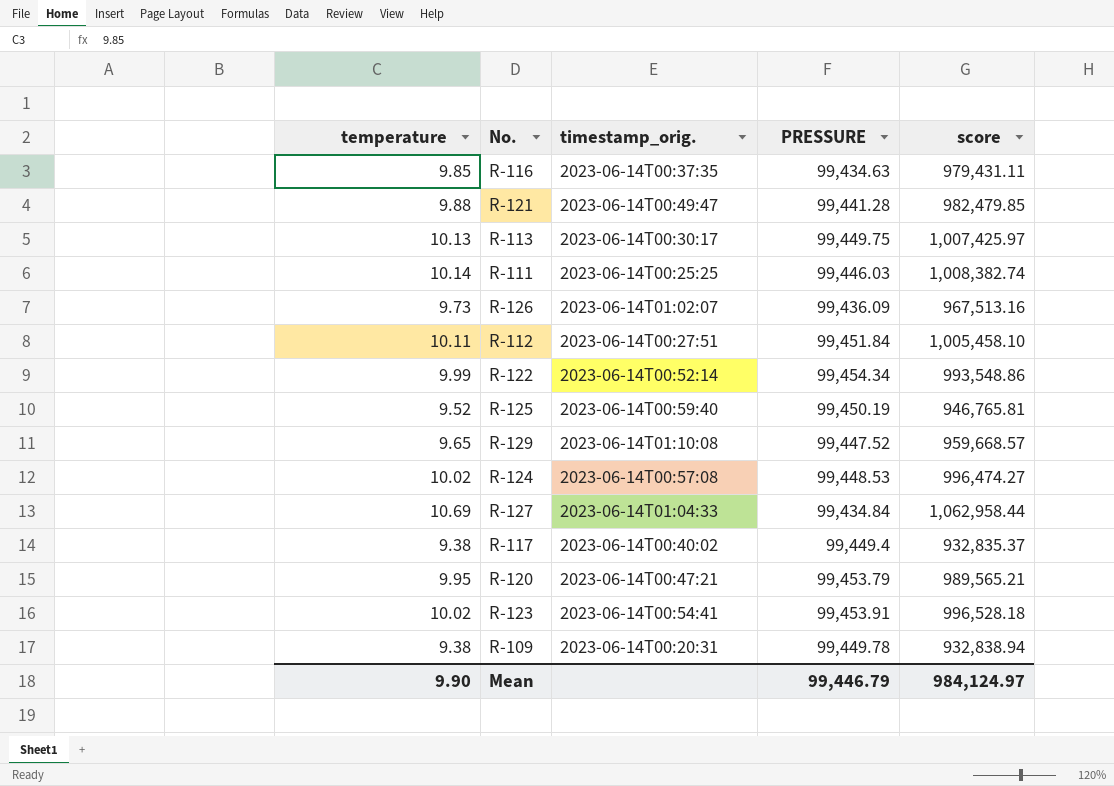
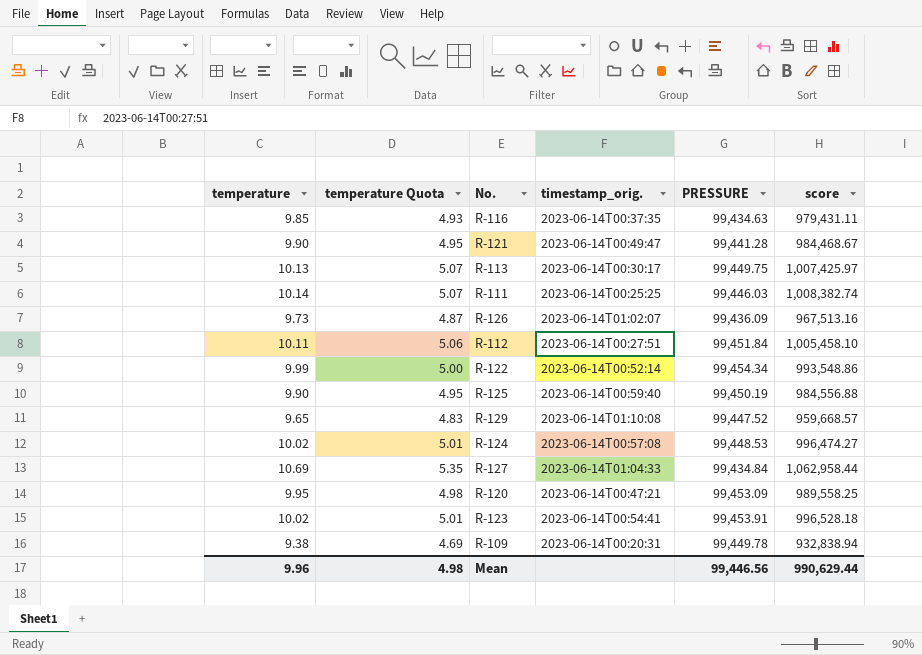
column temperature Quota | formula: none -> [temperature] * 0.5
row R-117: 9.38 | 2023-06-14T00:40:02 | 99,449.4 | 932,835.37 -> none
R-121 | temperature: 9.88 -> 9.90
R-121 | score: 982,479.85 -> 984,468.67
R-125 | temperature: 9.52 -> 9.90
R-125 | score: 946,765.81 -> 984,556.88
R-120 | PRESSURE: 99,453.79 -> 99,453.09
R-120 | score: 989,565.21 -> 989,558.25
Mean | temperature: 9.90 -> 9.96
Mean | PRESSURE: 99,446.79 -> 99,446.56
Mean | score: 984,124.97 -> 990,629.44

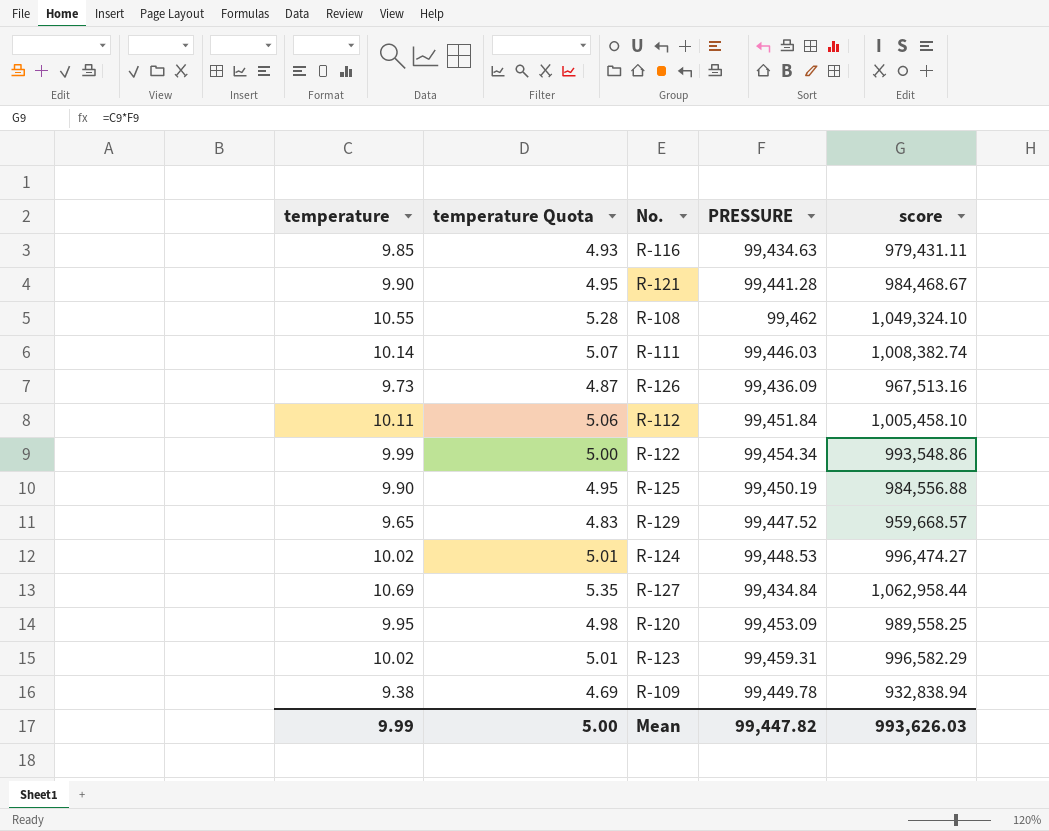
column timestamp_orig. | position: 4 -> none
row R-113: 10.13 | 5.07 | 2023-06-14T00:30:17 | 99,449.75 | 1,007,425.97 -> none
row R-108: none -> 10.55 | 5.28 | 99,462 | 1,049,324.10
R-123 | PRESSURE: 99,453.91 -> 99,459.31
R-123 | score: 996,528.18 -> 996,582.29
Mean | temperature: 9.96 -> 9.99
Mean | temperature Quota: 4.98 -> 5.00
Mean | PRESSURE: 99,446.56 -> 99,447.82
Mean | score: 990,629.44 -> 993,626.03

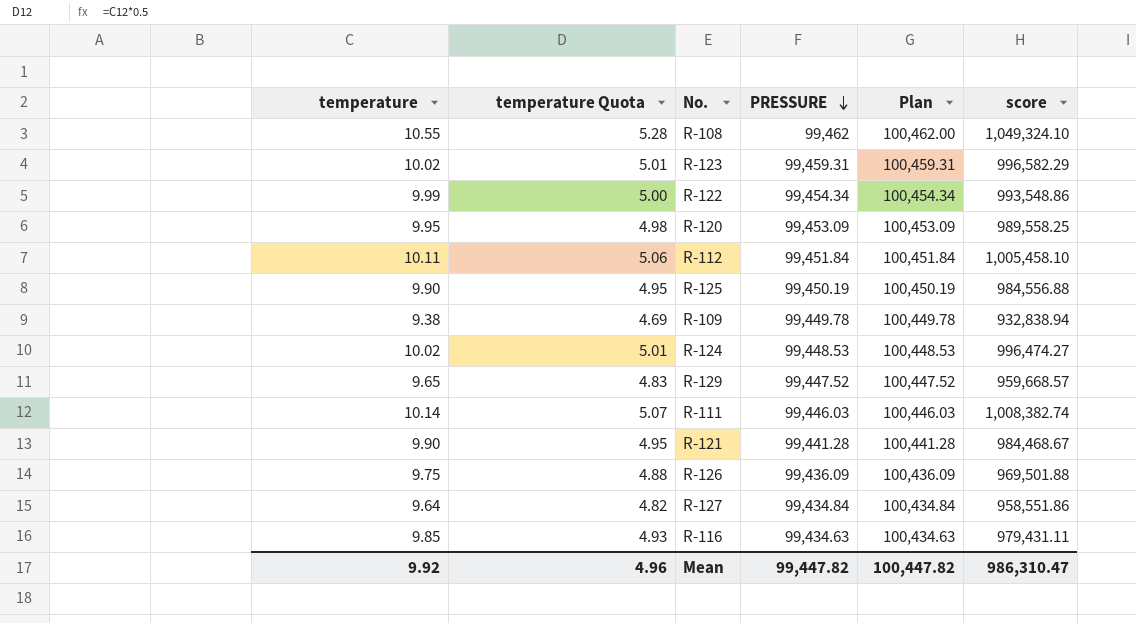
row order: none -> PRESSURE descending
column Plan | formula: none -> [PRESSURE] + 1000
R-126 | temperature: 9.73 -> 9.75
R-126 | temperature Quota: 4.87 -> 4.88
R-126 | score: 967,513.16 -> 969,501.88
R-127 | temperature: 10.69 -> 9.64
R-127 | temperature Quota: 5.35 -> 4.82
R-127 | score: 1,062,958.44 -> 958,551.86
Mean | temperature: 9.99 -> 9.92
Mean | temperature Quota: 5.00 -> 4.96
Mean | score: 993,626.03 -> 986,310.47

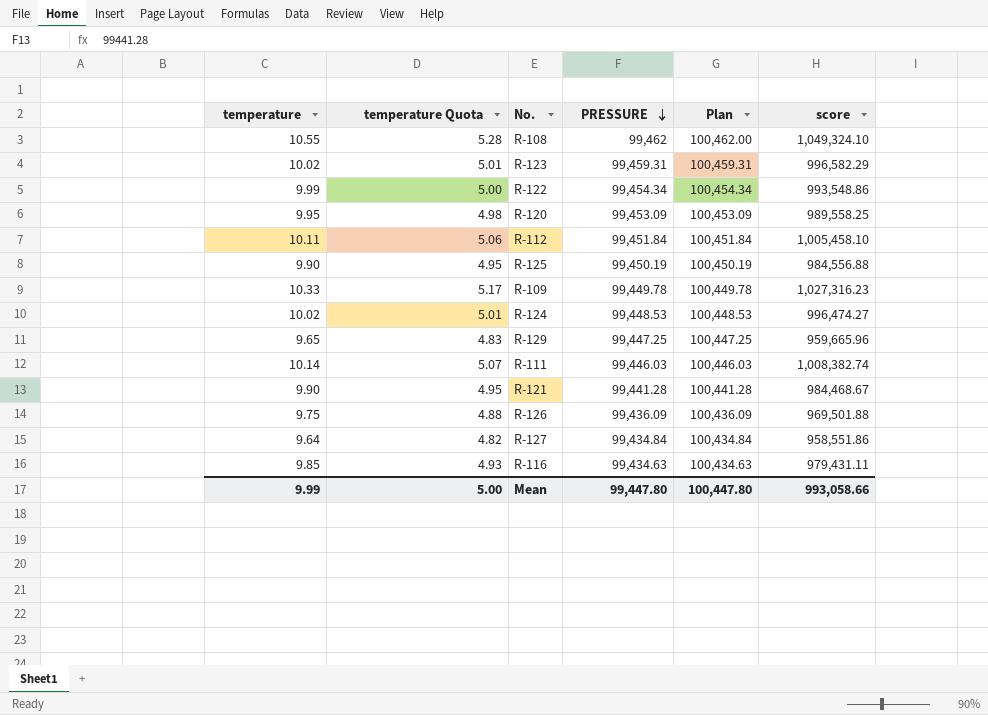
R-109 | temperature: 9.38 -> 10.33
R-109 | temperature Quota: 4.69 -> 5.17
R-109 | score: 932,838.94 -> 1,027,316.23
R-129 | PRESSURE: 99,447.52 -> 99,447.25
R-129 | Plan: 100,447.52 -> 100,447.25
R-129 | score: 959,668.57 -> 959,665.96
Mean | temperature: 9.92 -> 9.99
Mean | temperature Quota: 4.96 -> 5.00
Mean | PRESSURE: 99,447.82 -> 99,447.80
Mean | Plan: 100,447.82 -> 100,447.80
Mean | score: 986,310.47 -> 993,058.66

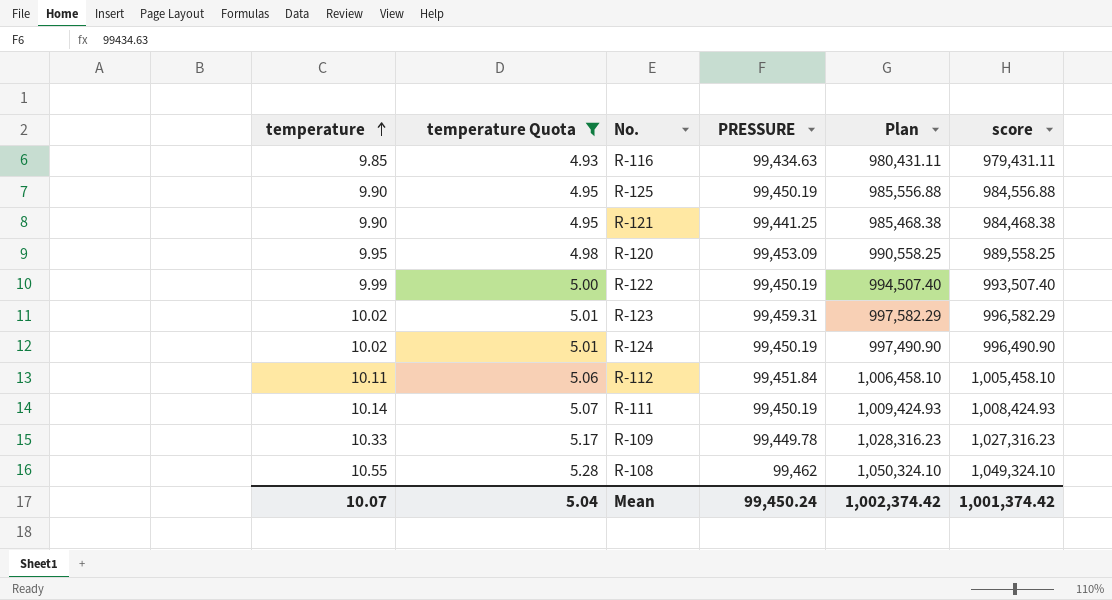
filter: none -> temperature Quota >= 4.93
row order: PRESSURE descending -> temperature ascending
column Plan | formula: [PRESSURE] + 1000 -> [score] + 1000
R-121 | PRESSURE: 99,441.28 -> 99,441.25
R-121 | score: 984,468.67 -> 984,468.38
R-122 | PRESSURE: 99,454.34 -> 99,450.19
R-122 | score: 993,548.86 -> 993,507.40
R-124 | PRESSURE: 99,448.53 -> 99,450.19
R-124 | score: 996,474.27 -> 996,490.90
R-111 | PRESSURE: 99,446.03 -> 99,450.19
R-111 | score: 1,008,382.74 -> 1,008,424.93
Mean | temperature: 9.99 -> 10.07
Mean | temperature Quota: 5.00 -> 5.04
Mean | PRESSURE: 99,447.80 -> 99,450.24
Mean | Plan: 100,447.80 -> 1,002,374.42
Mean | score: 993,058.66 -> 1,001,374.42

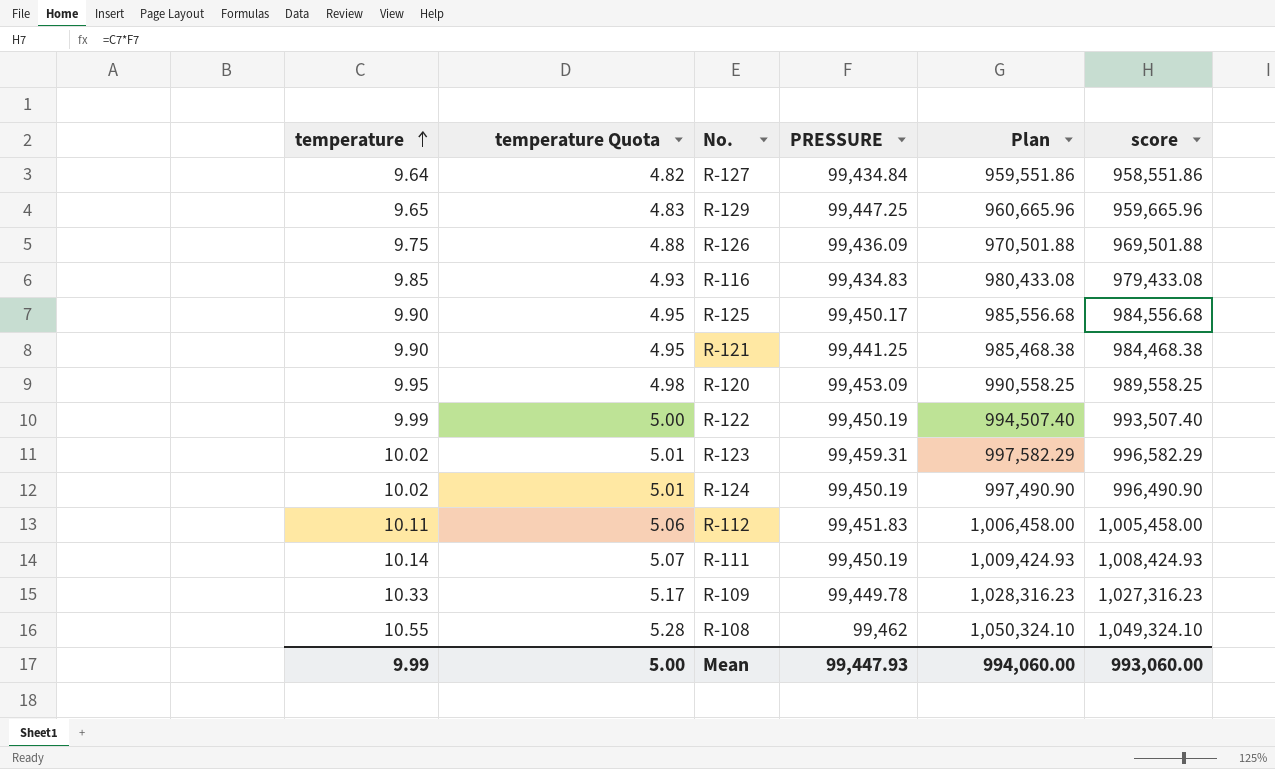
filter: temperature Quota >= 4.93 -> none
R-116 | PRESSURE: 99,434.63 -> 99,434.83
R-116 | Plan: 980,431.11 -> 980,433.08
R-116 | score: 979,431.11 -> 979,433.08
R-125 | PRESSURE: 99,450.19 -> 99,450.17
R-125 | Plan: 985,556.88 -> 985,556.68
R-125 | score: 984,556.88 -> 984,556.68
R-112 | PRESSURE: 99,451.84 -> 99,451.83
R-112 | Plan: 1,006,458.10 -> 1,006,458.00
R-112 | score: 1,005,458.10 -> 1,005,458.00
Mean | temperature: 10.07 -> 9.99
Mean | temperature Quota: 5.04 -> 5.00
Mean | PRESSURE: 99,450.24 -> 99,447.93
Mean | Plan: 1,002,374.42 -> 994,060.00
Mean | score: 1,001,374.42 -> 993,060.00

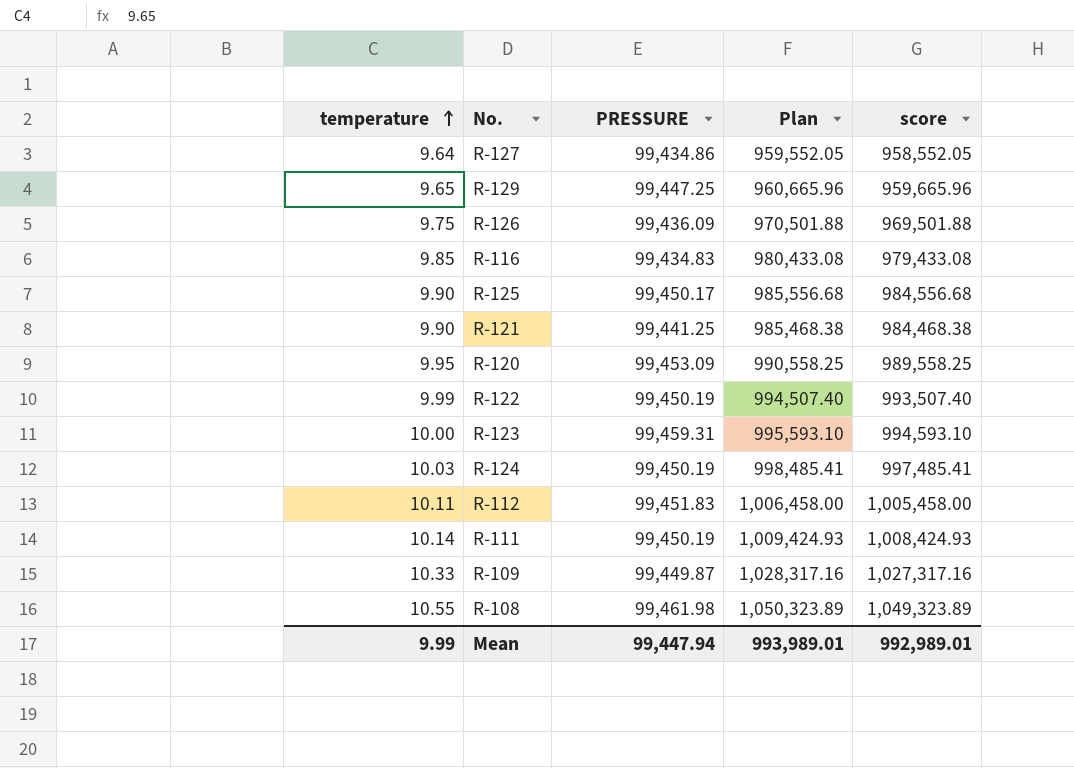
column temperature Quota | formula: [temperature] * 0.5 -> none
R-127 | PRESSURE: 99,434.84 -> 99,434.86
R-127 | Plan: 959,551.86 -> 959,552.05
R-127 | score: 958,551.86 -> 958,552.05
R-123 | temperature: 10.02 -> 10.00
R-123 | Plan: 997,582.29 -> 995,593.10
R-123 | score: 996,582.29 -> 994,593.10
R-124 | temperature: 10.02 -> 10.03
R-124 | Plan: 997,490.90 -> 998,485.41
R-124 | score: 996,490.90 -> 997,485.41
R-109 | PRESSURE: 99,449.78 -> 99,449.87
R-109 | Plan: 1,028,316.23 -> 1,028,317.16
R-109 | score: 1,027,316.23 -> 1,027,317.16
R-108 | PRESSURE: 99,462 -> 99,461.98
R-108 | Plan: 1,050,324.10 -> 1,050,323.89
R-108 | score: 1,049,324.10 -> 1,049,323.89
Mean | PRESSURE: 99,447.93 -> 99,447.94
Mean | Plan: 994,060.00 -> 993,989.01
Mean | score: 993,060.00 -> 992,989.01

